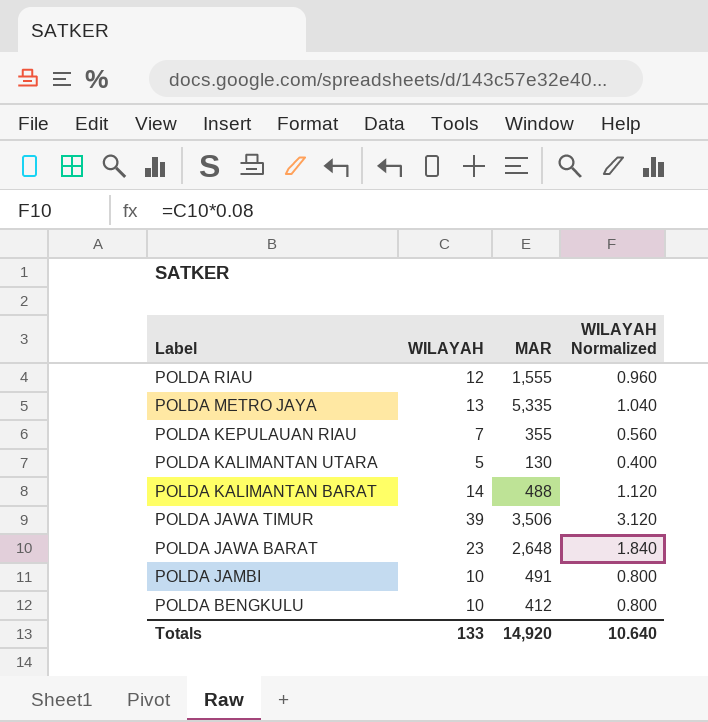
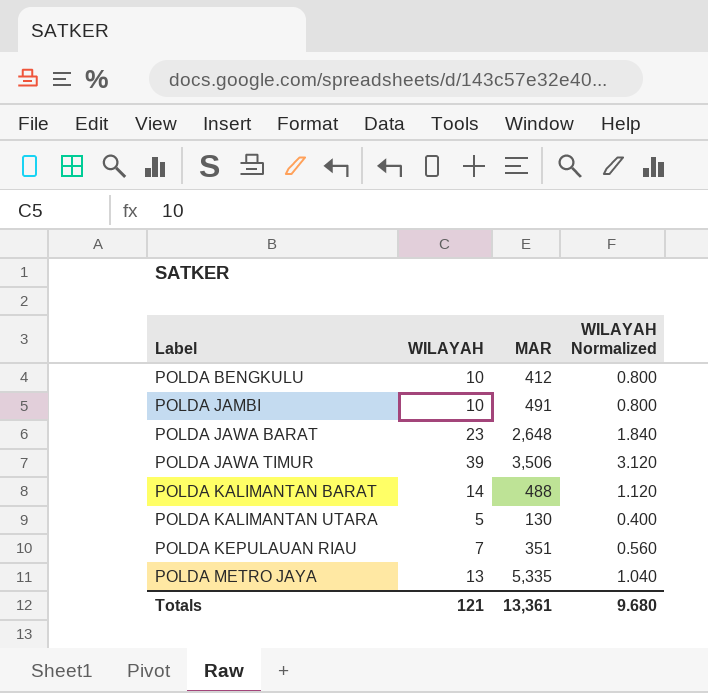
row order: Label descending -> Label ascending
row POLDA RIAU: 12 | 1,555 | 0.960 -> none
POLDA KEPULAUAN RIAU | MAR: 355 -> 351
Totals | WILAYAH: 133 -> 121
Totals | MAR: 14,920 -> 13,361
Totals | WILAYAH Normalized: 10.640 -> 9.680

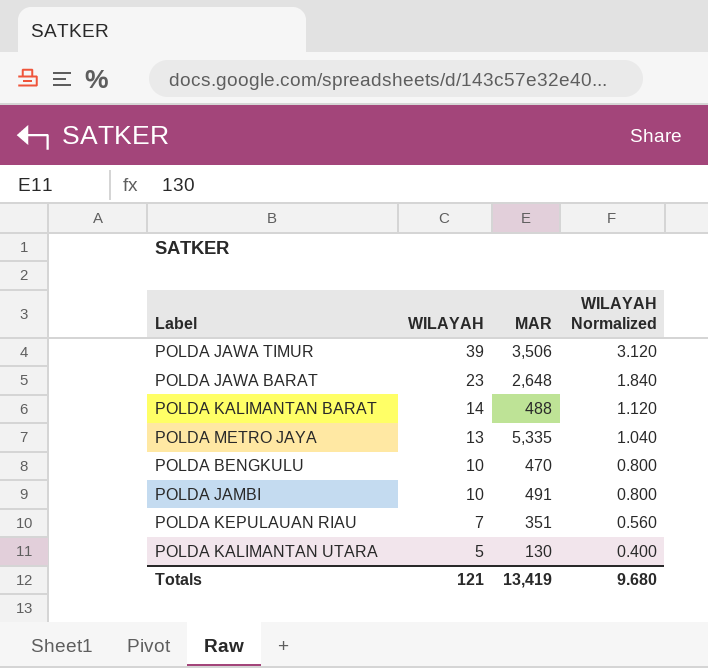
row order: Label ascending -> WILAYAH descending
POLDA BENGKULU | MAR: 412 -> 470
Totals | MAR: 13,361 -> 13,419

